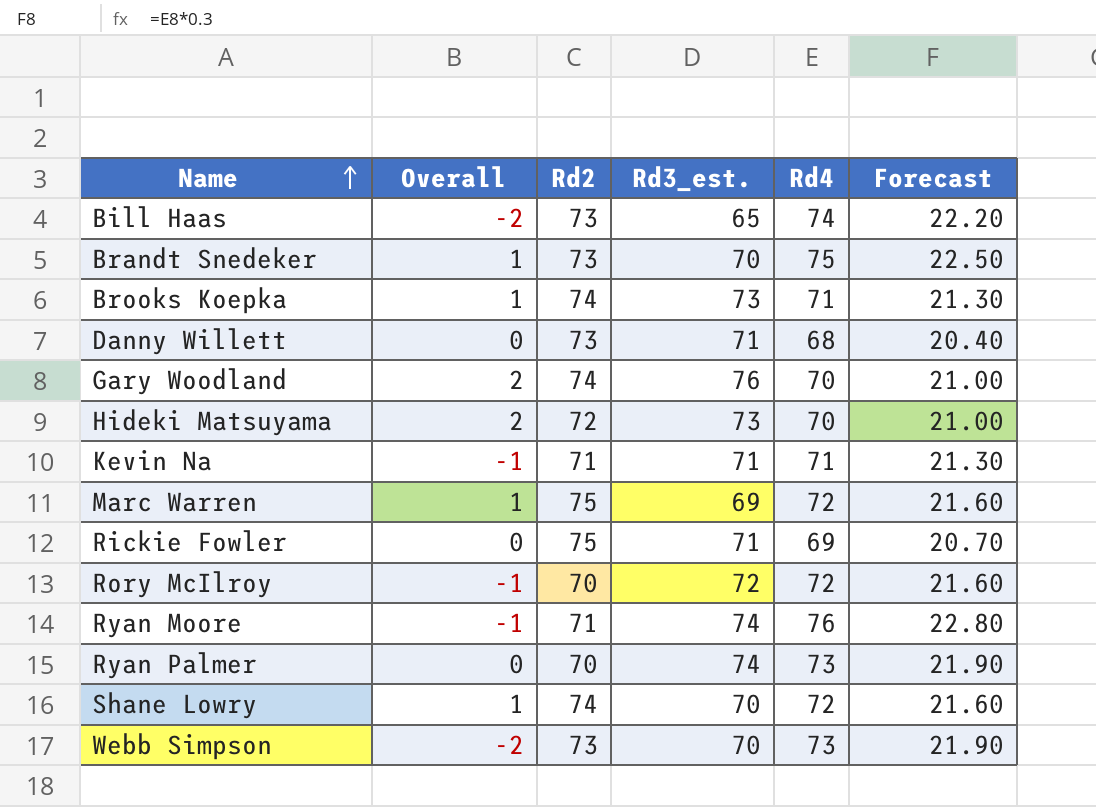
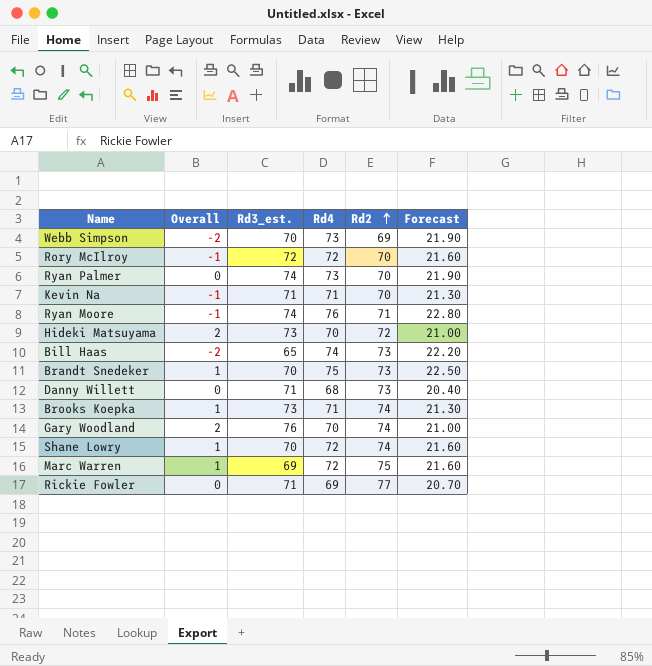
row order: Name ascending -> Rd2 ascending
column Rd2 | position: 3 -> 5
Webb Simpson | Rd2: 73 -> 69
Kevin Na | Rd2: 71 -> 70
Rickie Fowler | Rd2: 75 -> 77

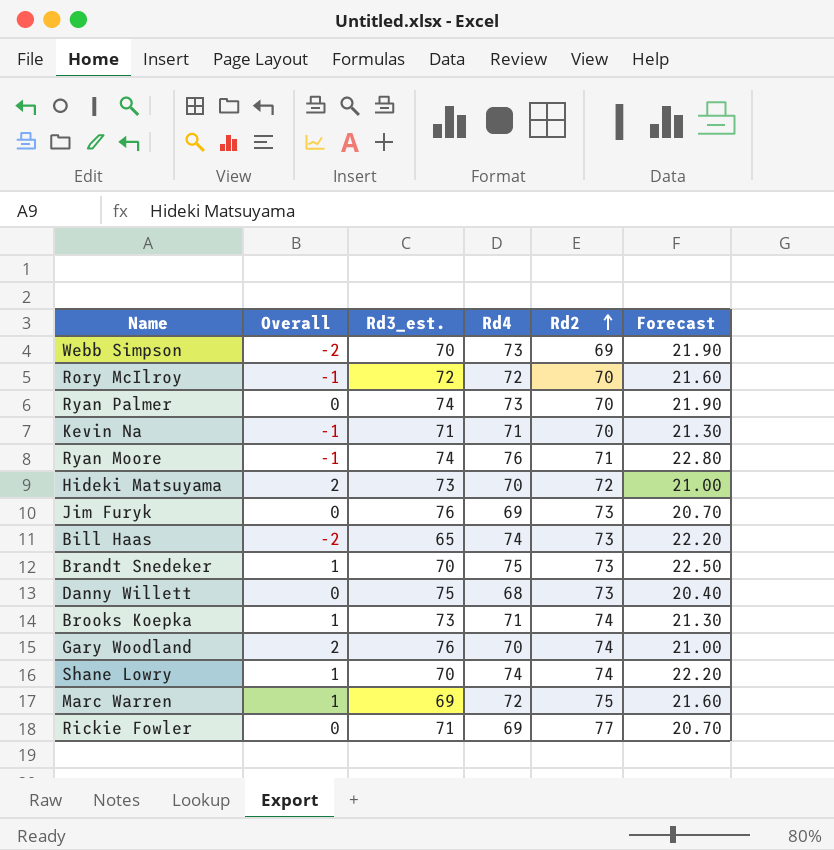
row Jim Furyk: none -> 0 | 76 | 69 | 73 | 20.70
Danny Willett | Rd3_est.: 71 -> 75
Shane Lowry | Rd4: 72 -> 74
Shane Lowry | Forecast: 21.60 -> 22.20

